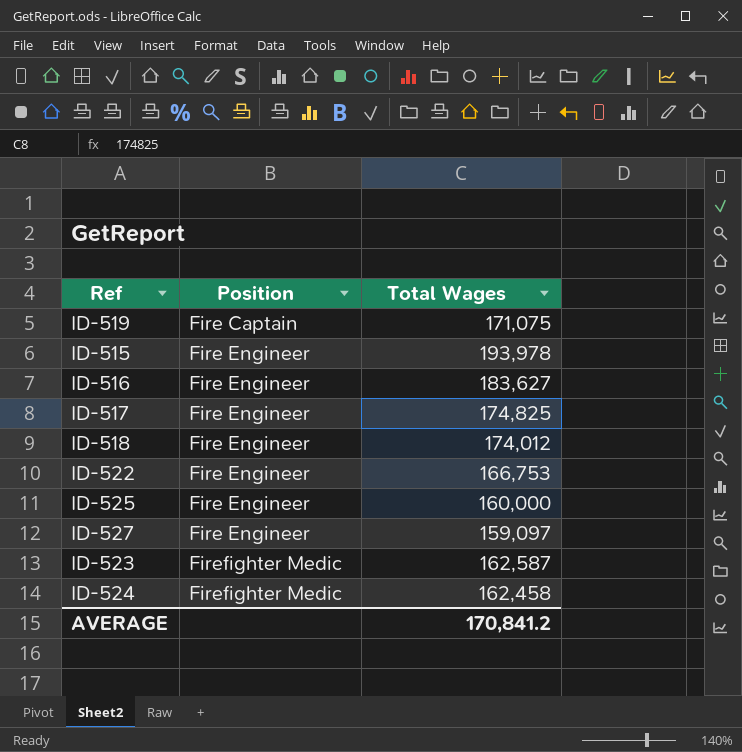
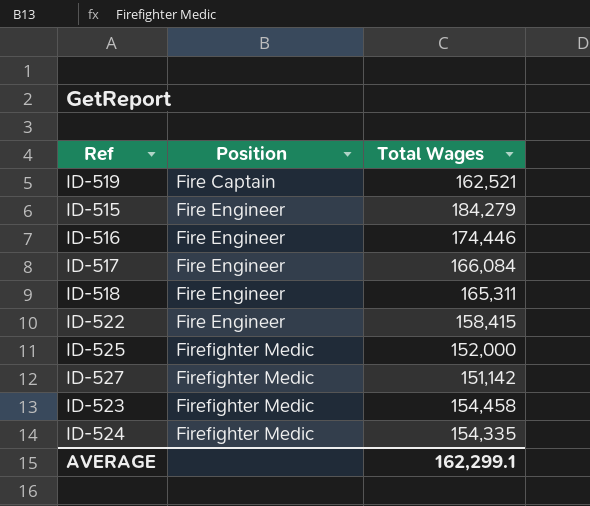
ID-519 | Total Wages: 171,075 -> 162,521
ID-515 | Total Wages: 193,978 -> 184,279
ID-516 | Total Wages: 183,627 -> 174,446
ID-517 | Total Wages: 174,825 -> 166,084
ID-518 | Total Wages: 174,012 -> 165,311
ID-522 | Total Wages: 166,753 -> 158,415
ID-525 | Position: Fire Engineer -> Firefighter Medic
ID-525 | Total Wages: 160,000 -> 152,000
ID-527 | Position: Fire Engineer -> Firefighter Medic
ID-527 | Total Wages: 159,097 -> 151,142
ID-523 | Total Wages: 162,587 -> 154,458
ID-524 | Total Wages: 162,458 -> 154,335
AVERAGE | Total Wages: 170,841.2 -> 162,299.1

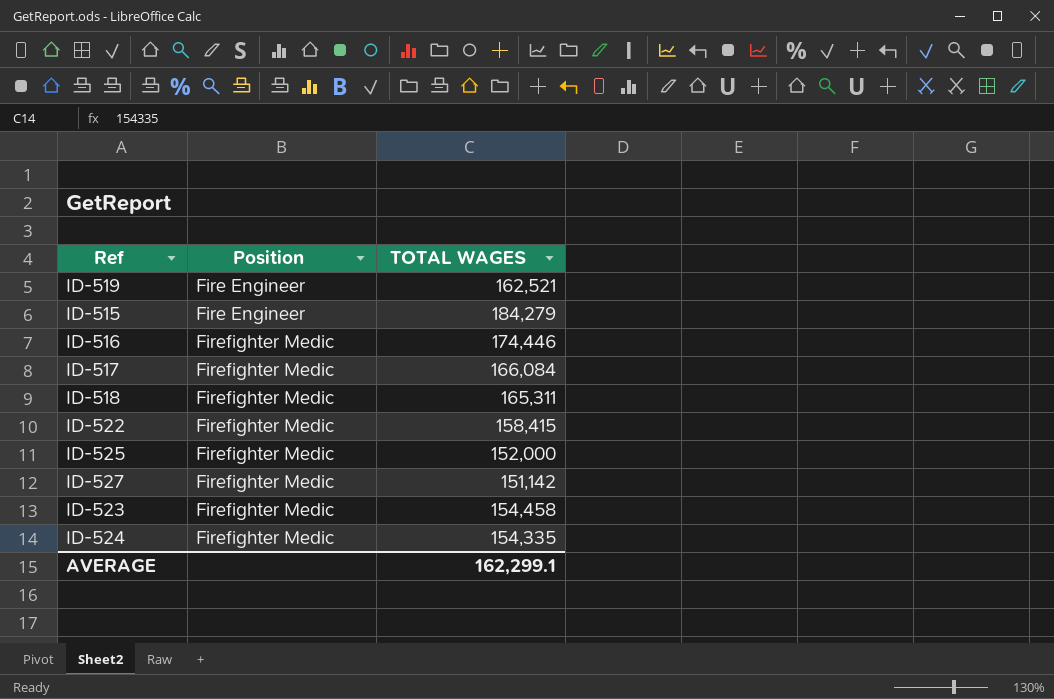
column name: Total Wages -> TOTAL WAGES
ID-519 | Position: Fire Captain -> Fire Engineer
ID-516 | Position: Fire Engineer -> Firefighter Medic
ID-517 | Position: Fire Engineer -> Firefighter Medic
ID-518 | Position: Fire Engineer -> Firefighter Medic
ID-522 | Position: Fire Engineer -> Firefighter Medic

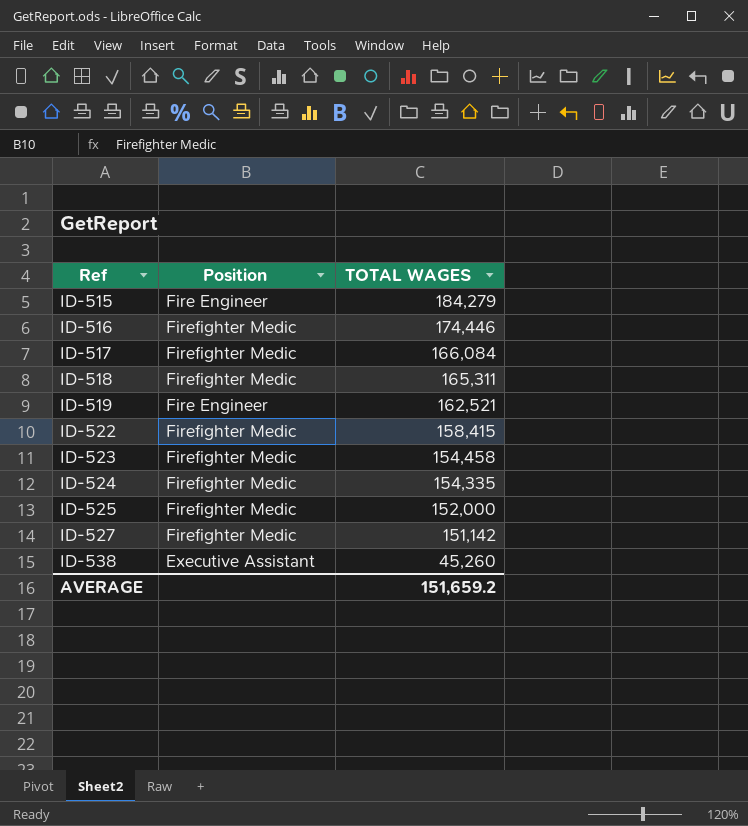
row order: Position ascending -> Ref ascending
row ID-538: none -> Executive Assistant | 45,260
AVERAGE | TOTAL WAGES: 162,299.1 -> 151,659.2

